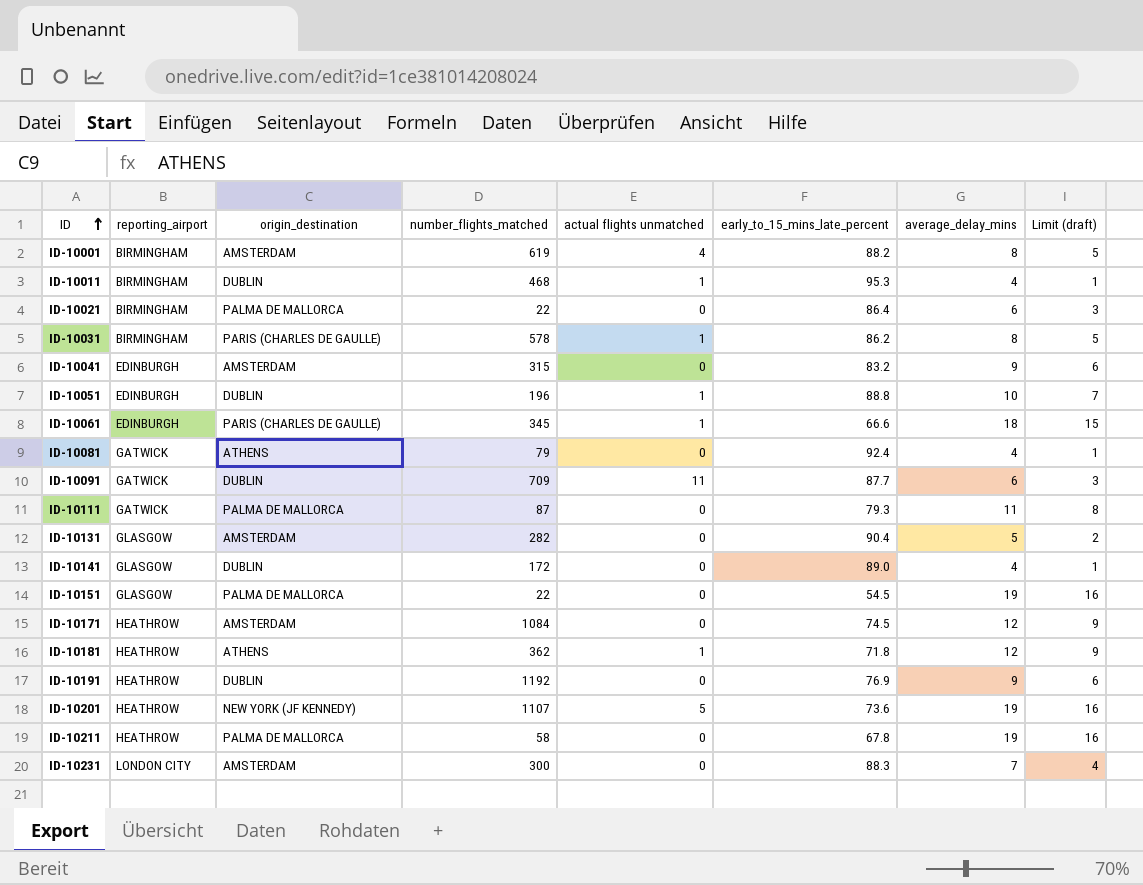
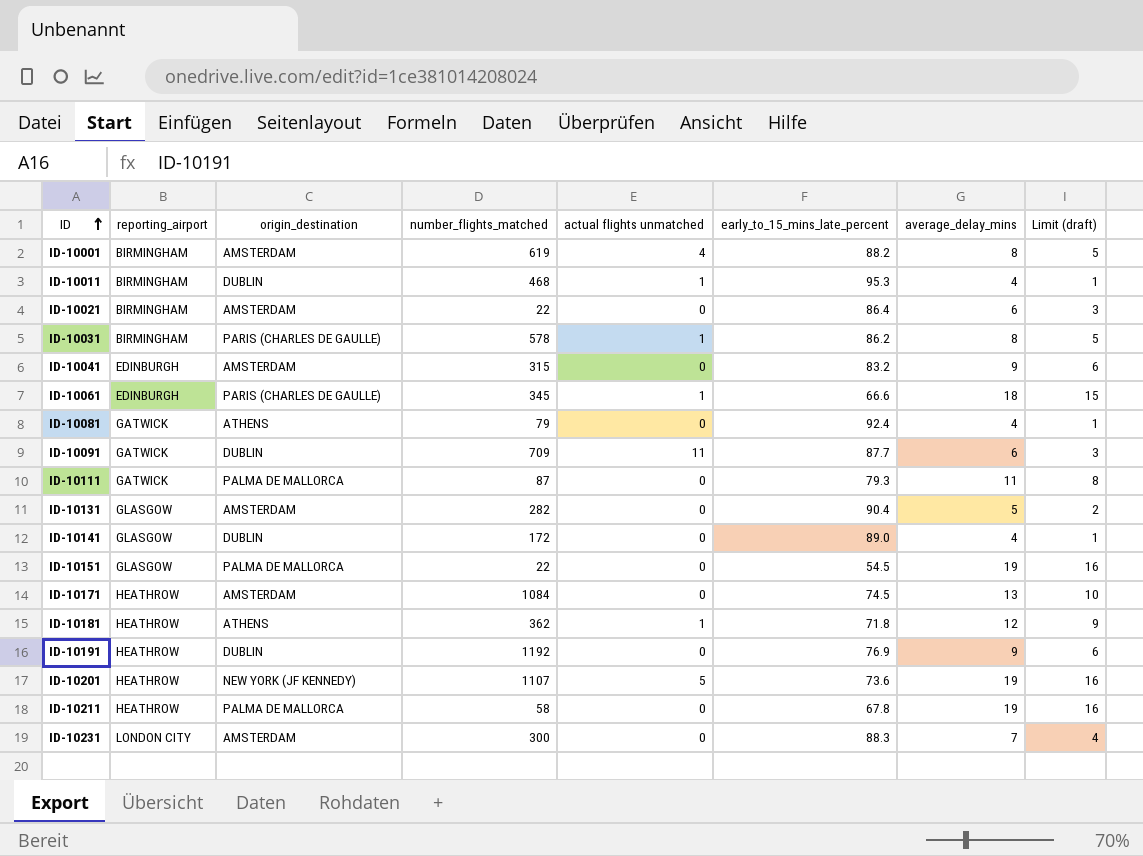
row ID-10051: EDINBURGH | DUBLIN | 196 | 1 | 88.8 | 10 | 7 -> none
ID-10021 | origin_destination: PALMA DE MALLORCA -> AMSTERDAM
ID-10171 | average_delay_mins: 12 -> 13
ID-10171 | Limit (draft): 9 -> 10

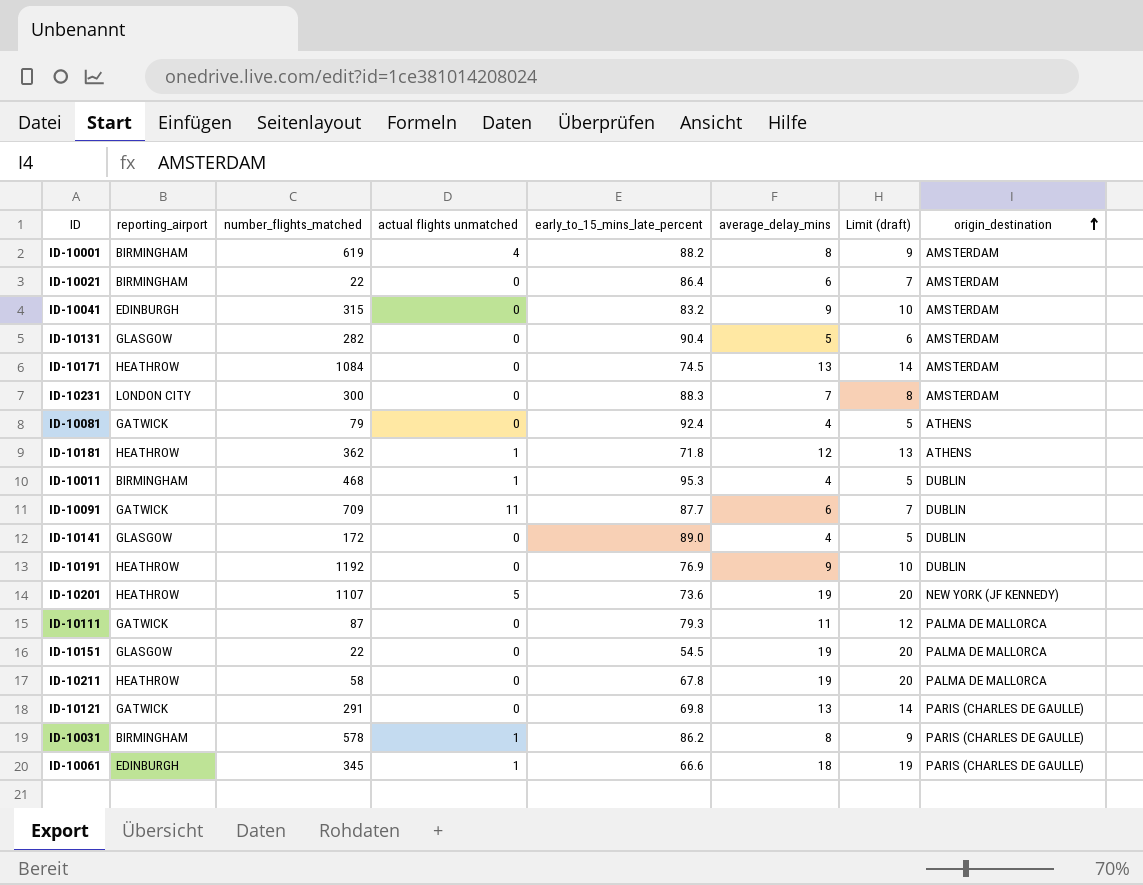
row order: ID ascending -> origin_destination ascending
column Limit (draft) | formula: [average_delay_mins] - 3 -> [average_delay_mins] + 1
column origin_destination | position: 3 -> 8
row ID-10121: none -> GATWICK | 291 | 0 | 69.8 | 13 | 14 | PARIS (CHARLES DE GAULLE)

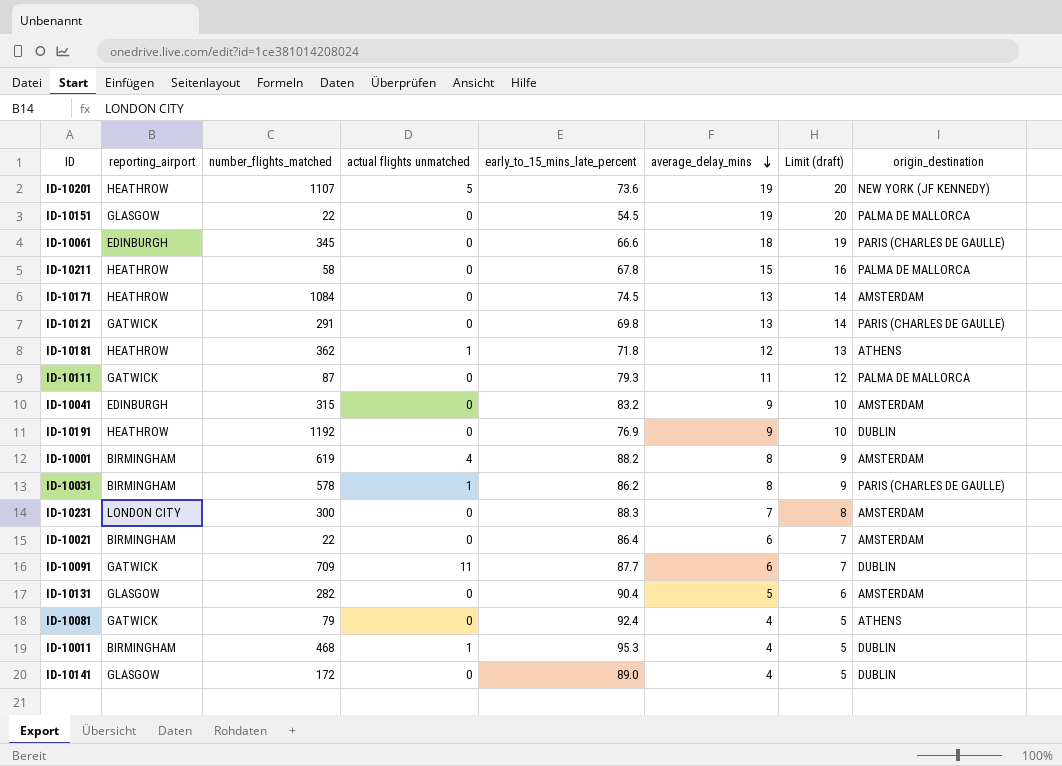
row order: origin_destination ascending -> average_delay_mins descending
ID-10061 | actual flights unmatched: 1 -> 0
ID-10211 | average_delay_mins: 19 -> 15
ID-10211 | Limit (draft): 20 -> 16

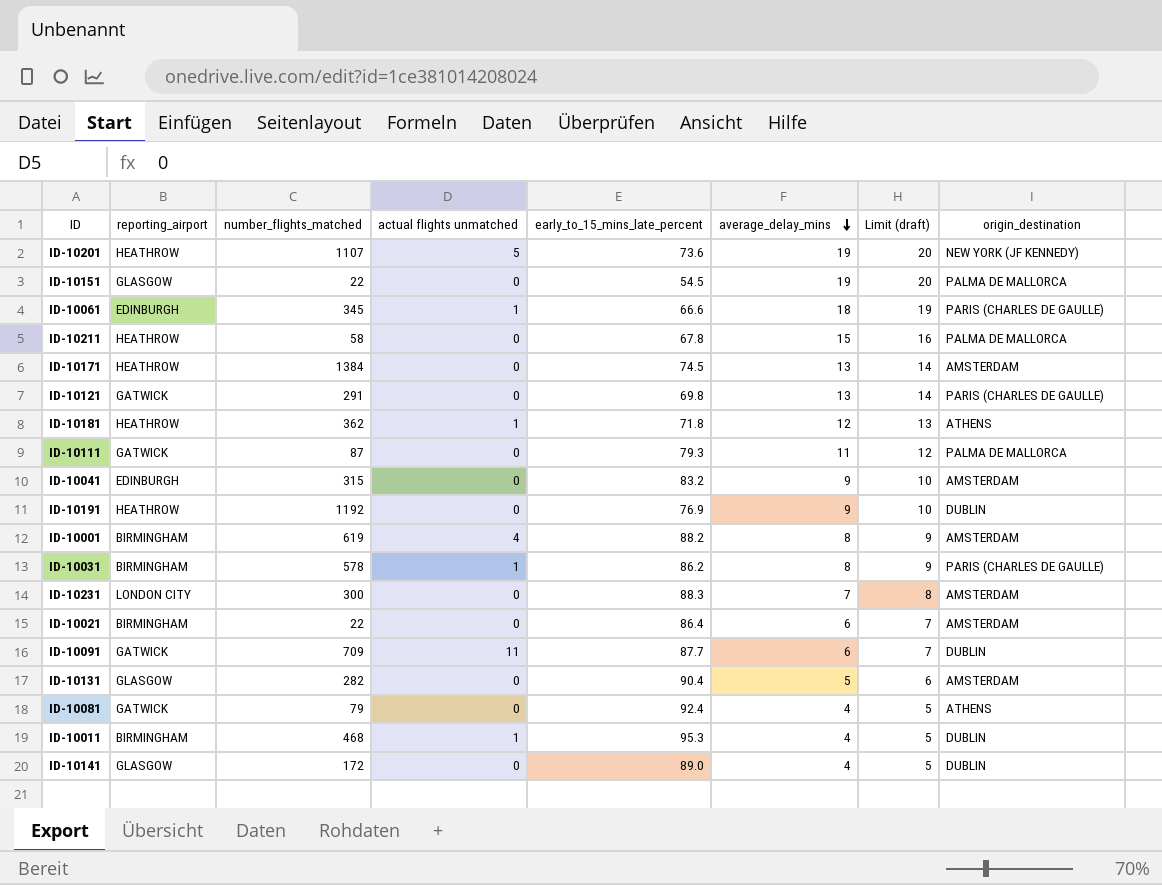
ID-10061 | actual flights unmatched: 0 -> 1
ID-10171 | number_flights_matched: 1084 -> 1384

